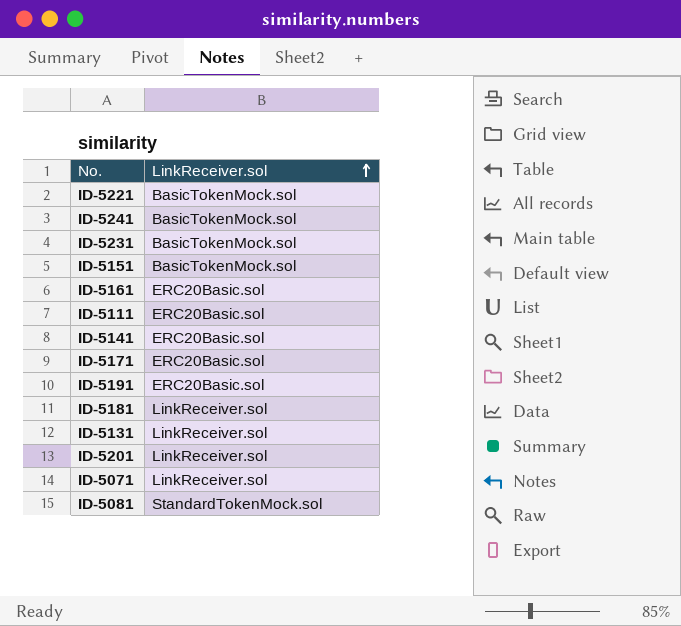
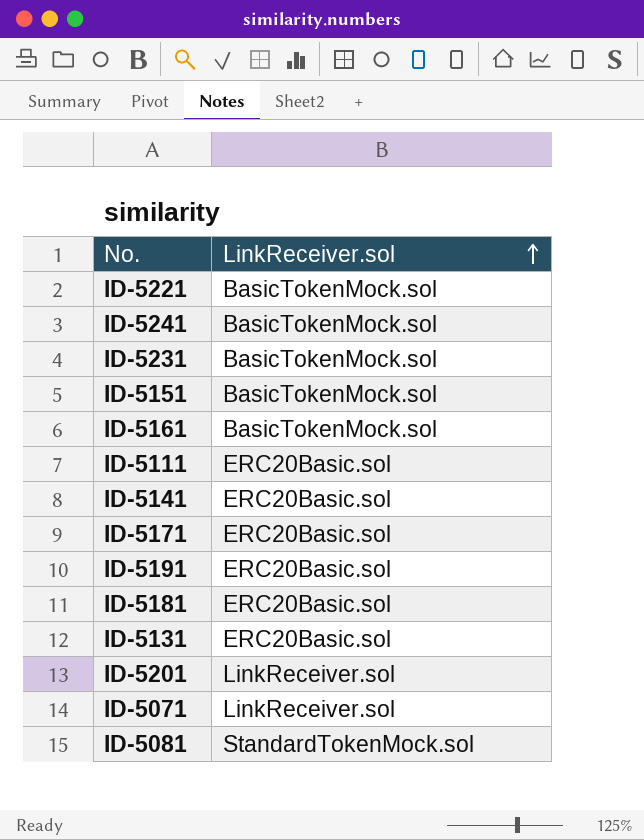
ID-5161 | LinkReceiver.sol: ERC20Basic.sol -> BasicTokenMock.sol
ID-5181 | LinkReceiver.sol: LinkReceiver.sol -> ERC20Basic.sol
ID-5131 | LinkReceiver.sol: LinkReceiver.sol -> ERC20Basic.sol

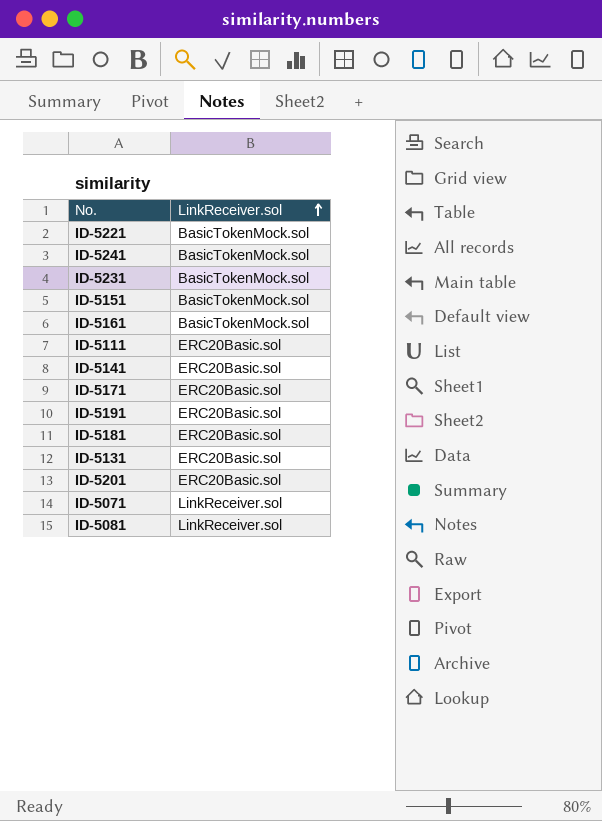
ID-5201 | LinkReceiver.sol: LinkReceiver.sol -> ERC20Basic.sol
ID-5081 | LinkReceiver.sol: StandardTokenMock.sol -> LinkReceiver.sol

